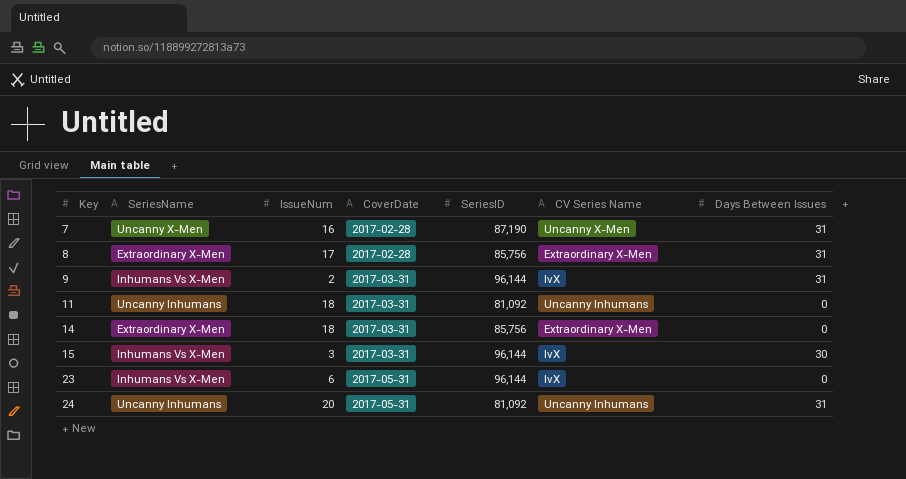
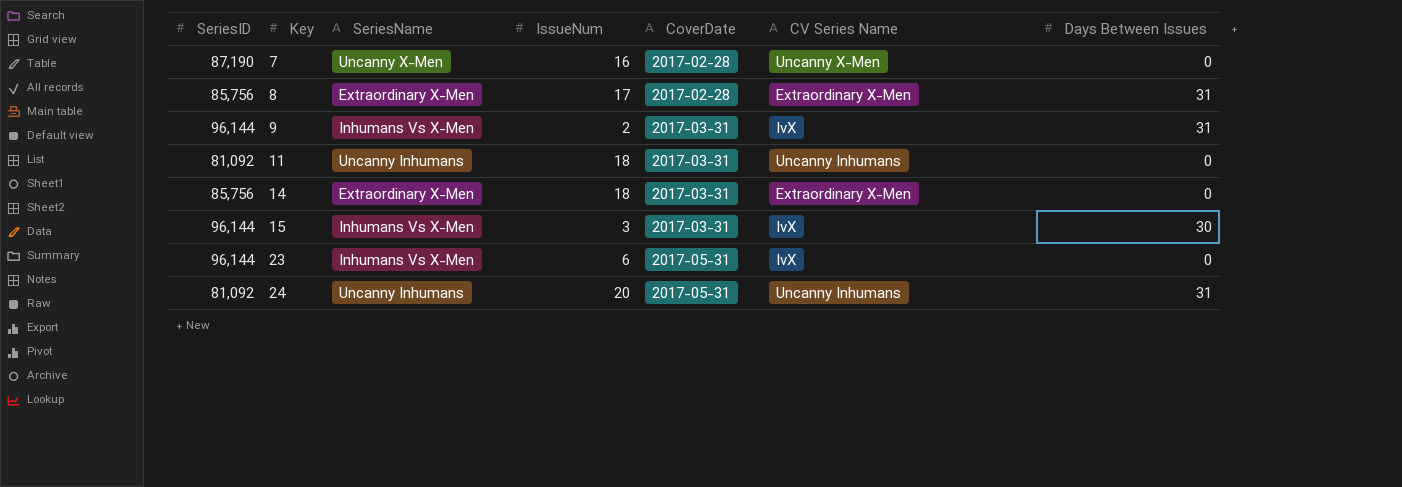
column SeriesID | position: 5 -> 1
7 | Days Between Issues: 31 -> 0

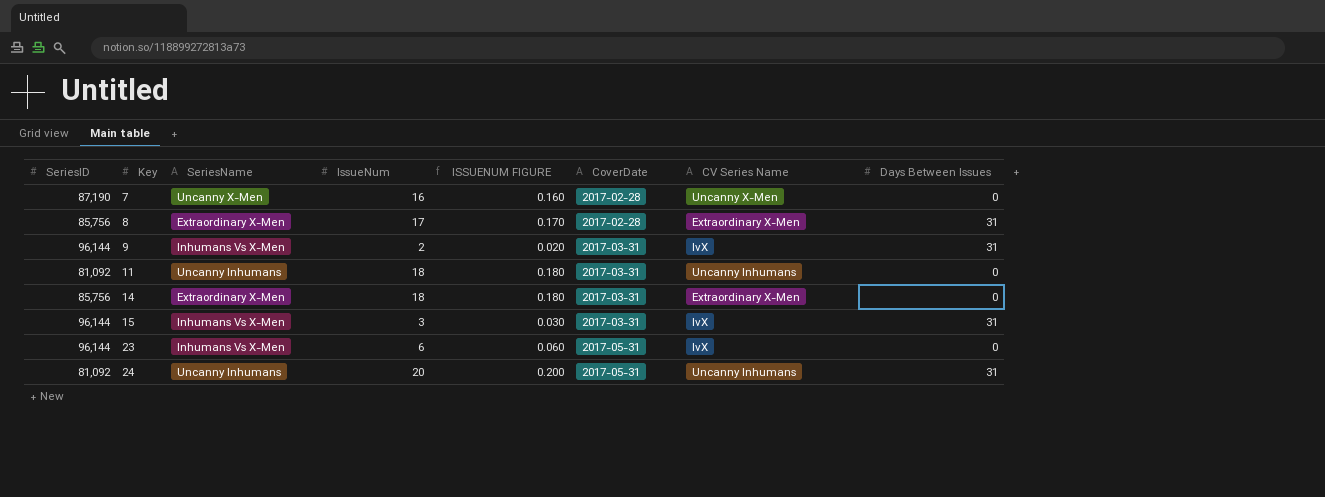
column ISSUENUM FIGURE | formula: none -> [IssueNum] * 0.01
15 | Days Between Issues: 30 -> 31

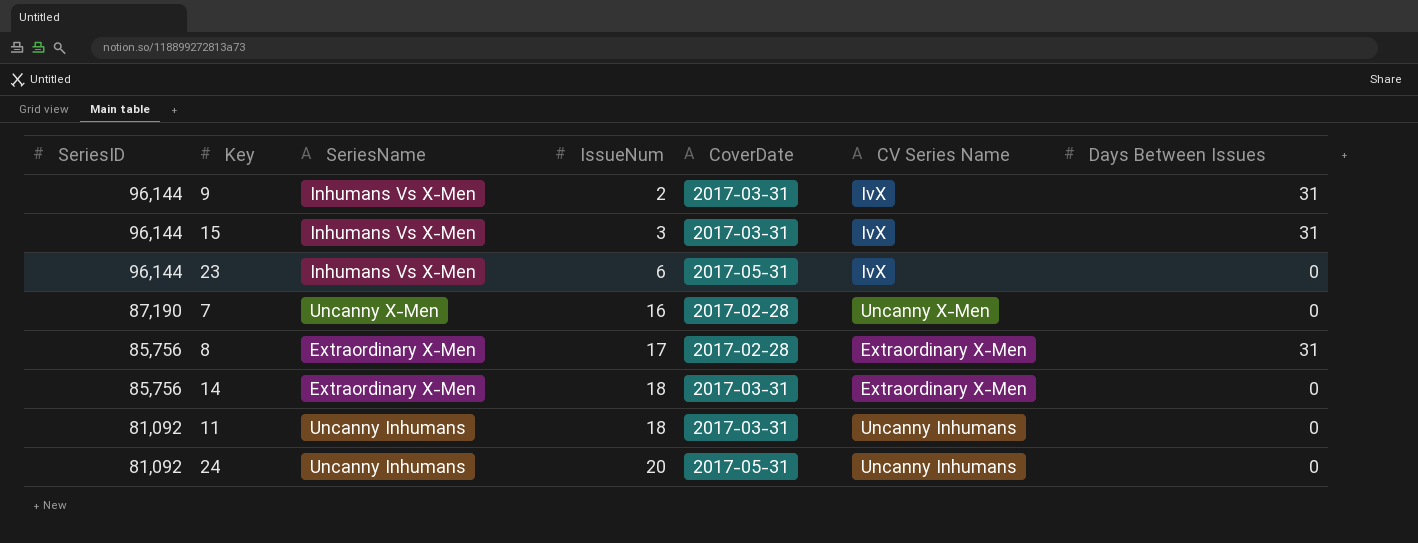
row order: Key ascending -> SeriesID descending
column ISSUENUM FIGURE | formula: [IssueNum] * 0.01 -> none
24 | Days Between Issues: 31 -> 0

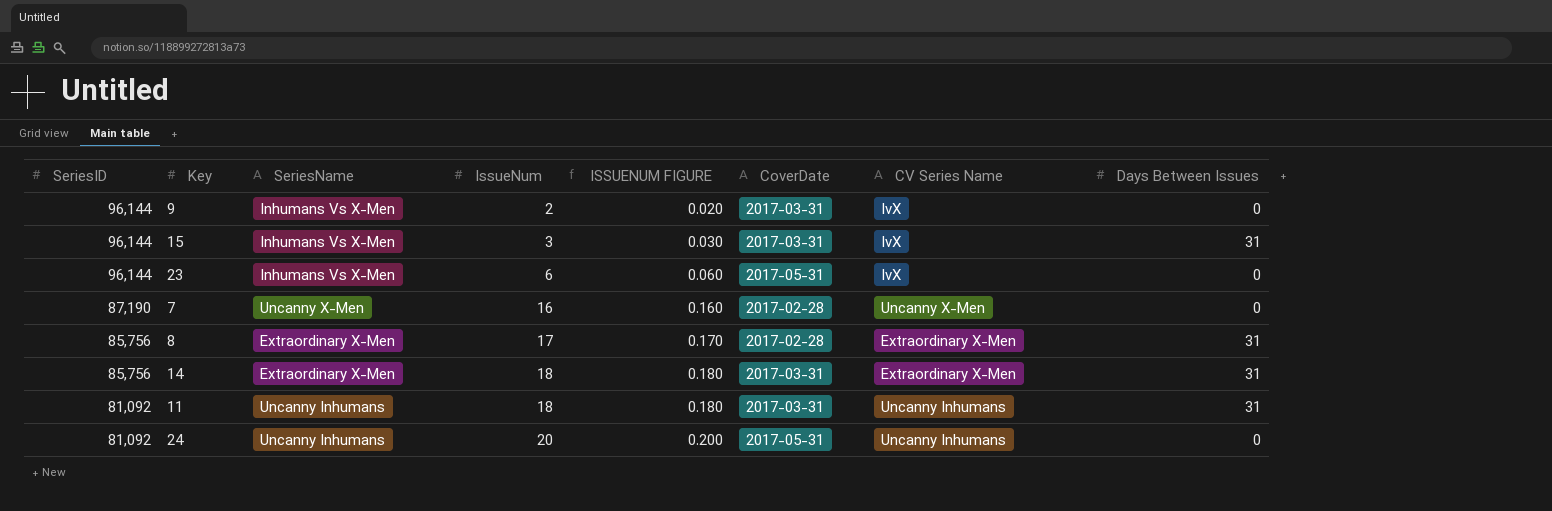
column ISSUENUM FIGURE | formula: none -> [IssueNum] * 0.01
9 | Days Between Issues: 31 -> 0
14 | Days Between Issues: 0 -> 31
11 | Days Between Issues: 0 -> 31

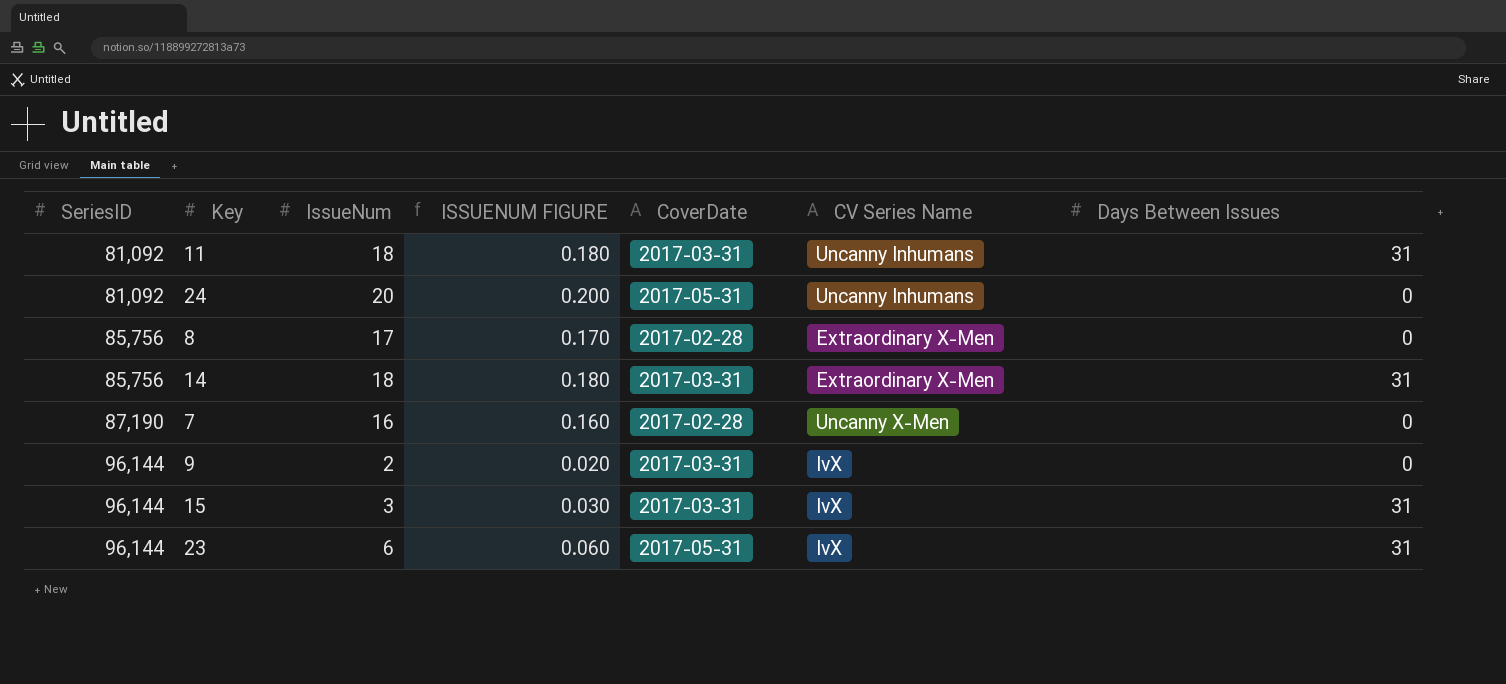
row order: SeriesID descending -> SeriesID ascending
column SeriesName | position: 3 -> none
8 | Days Between Issues: 31 -> 0
23 | Days Between Issues: 0 -> 31

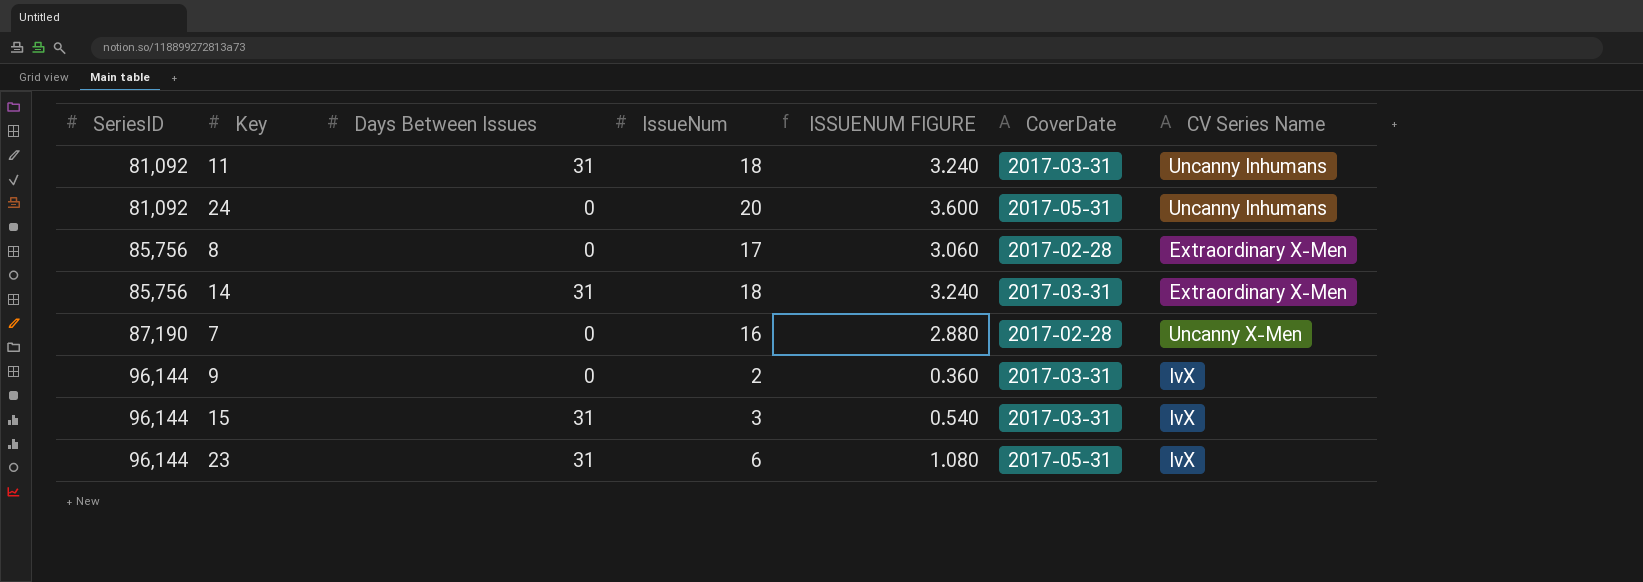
column Days Between Issues | position: 7 -> 3
column ISSUENUM FIGURE | formula: [IssueNum] * 0.01 -> [IssueNum] * 0.18

